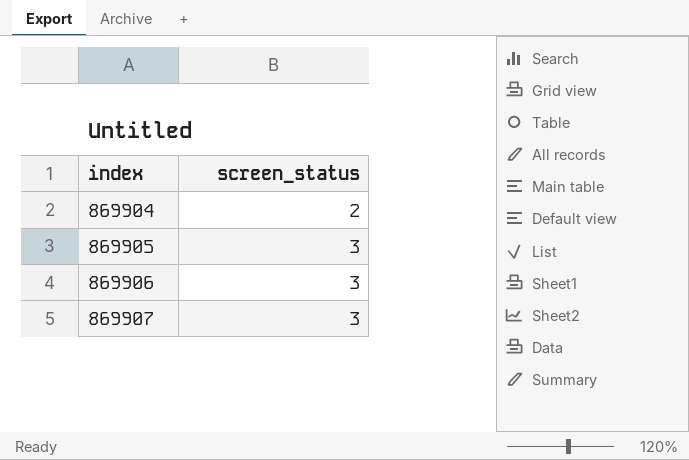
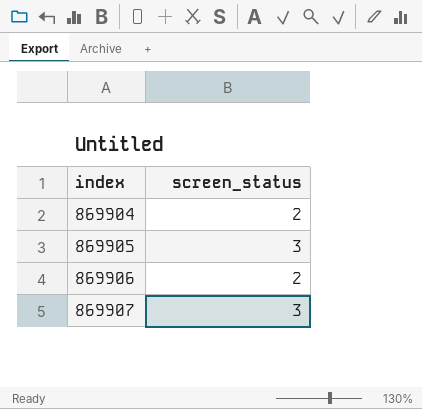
869906 | screen_status: 3 -> 2

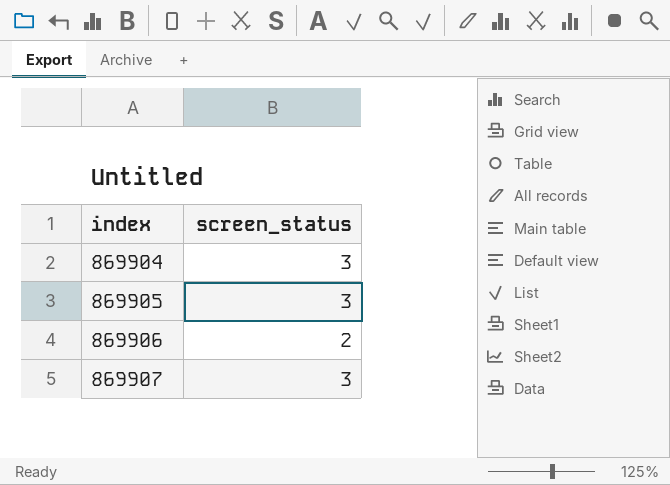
869904 | screen_status: 2 -> 3

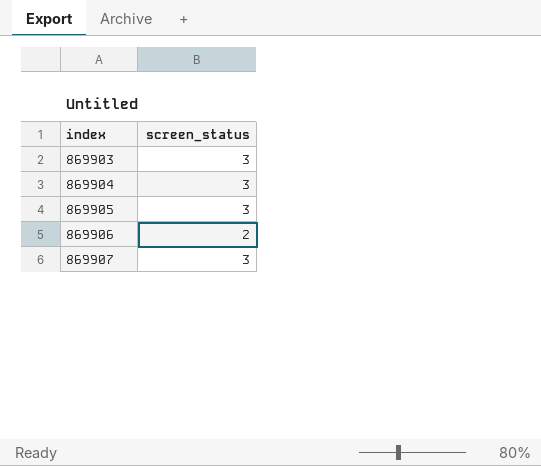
row 869903: none -> 3

